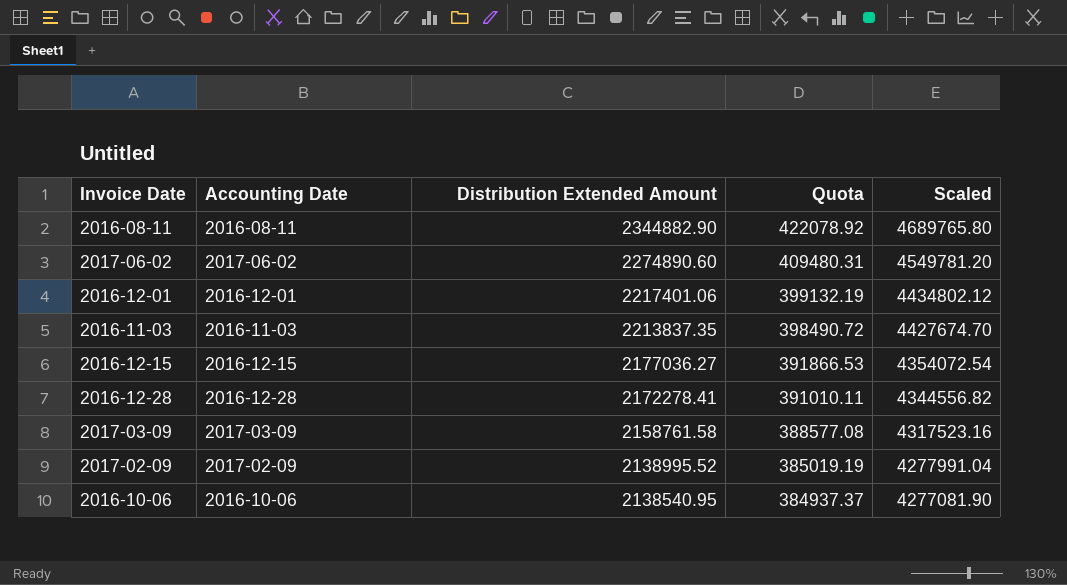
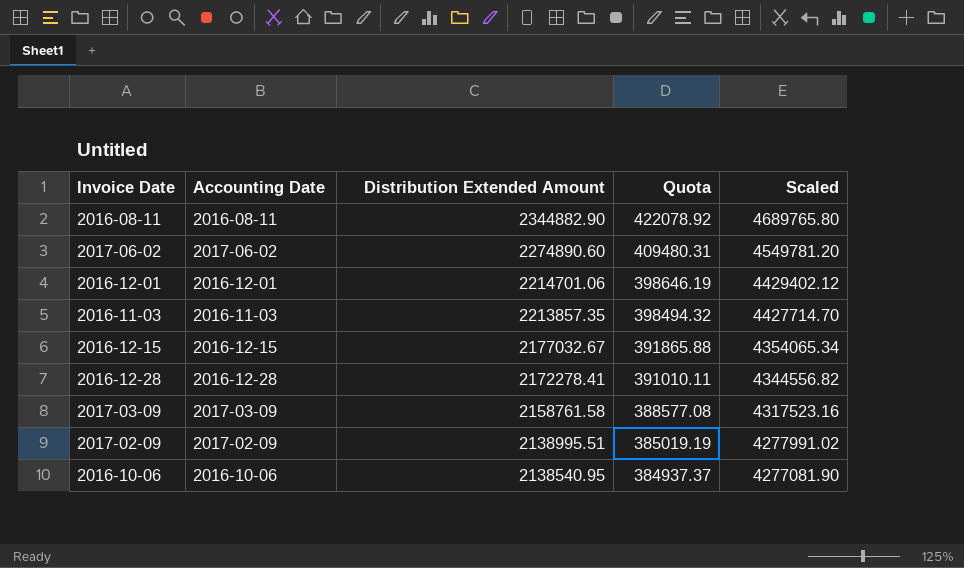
2016-12-01 | Distribution Extended Amount: 2217401.06 -> 2214701.06
2016-12-01 | Quota: 399132.19 -> 398646.19
2016-12-01 | Scaled: 4434802.12 -> 4429402.12
2016-11-03 | Distribution Extended Amount: 2213837.35 -> 2213857.35
2016-11-03 | Quota: 398490.72 -> 398494.32
2016-11-03 | Scaled: 4427674.70 -> 4427714.70
2016-12-15 | Distribution Extended Amount: 2177036.27 -> 2177032.67
2016-12-15 | Quota: 391866.53 -> 391865.88
2016-12-15 | Scaled: 4354072.54 -> 4354065.34
2017-02-09 | Distribution Extended Amount: 2138995.52 -> 2138995.51
2017-02-09 | Scaled: 4277991.04 -> 4277991.02

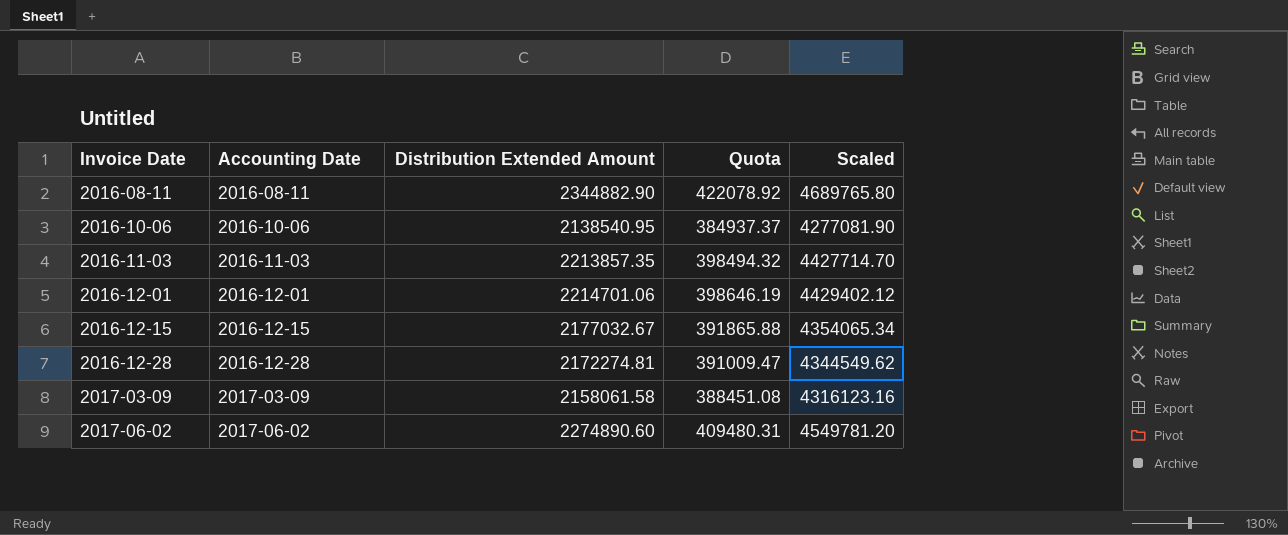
row order: Distribution Extended Amount descending -> Invoice Date ascending
row 2017-02-09: 2017-02-09 | 2138995.51 | 385019.19 | 4277991.02 -> none
2016-12-28 | Distribution Extended Amount: 2172278.41 -> 2172274.81
2016-12-28 | Quota: 391010.11 -> 391009.47
2016-12-28 | Scaled: 4344556.82 -> 4344549.62
2017-03-09 | Distribution Extended Amount: 2158761.58 -> 2158061.58
2017-03-09 | Quota: 388577.08 -> 388451.08
2017-03-09 | Scaled: 4317523.16 -> 4316123.16

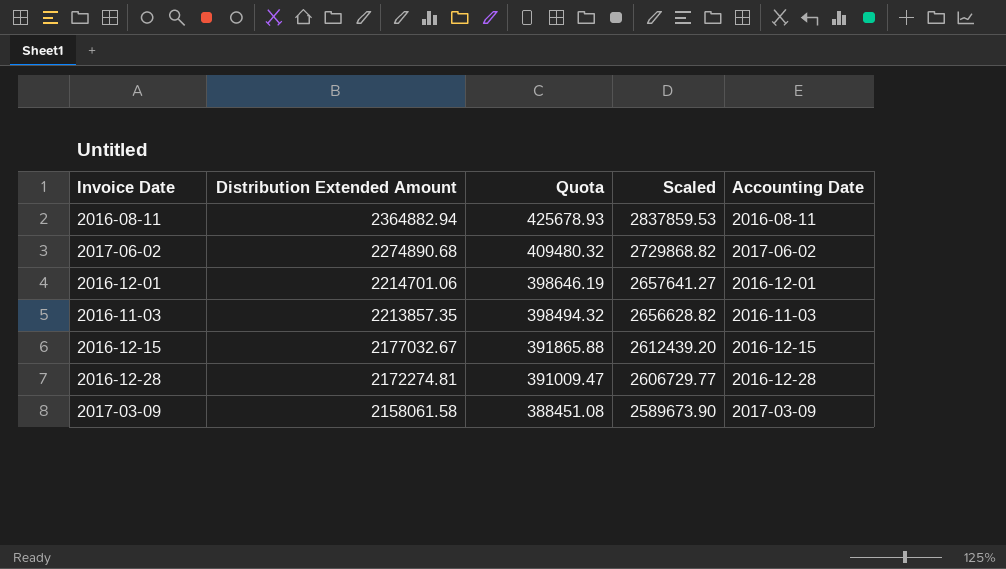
row order: Invoice Date ascending -> Distribution Extended Amount descending
column Scaled | formula: [Distribution Extended Amount] * 2 -> [Distribution Extended Amount] * 1.2
column Accounting Date | position: 2 -> 5
row 2016-10-06: 2016-10-06 | 2138540.95 | 384937.37 | 4277081.90 -> none
2016-08-11 | Distribution Extended Amount: 2344882.90 -> 2364882.94
2016-08-11 | Quota: 422078.92 -> 425678.93
2017-06-02 | Distribution Extended Amount: 2274890.60 -> 2274890.68
2017-06-02 | Quota: 409480.31 -> 409480.32

